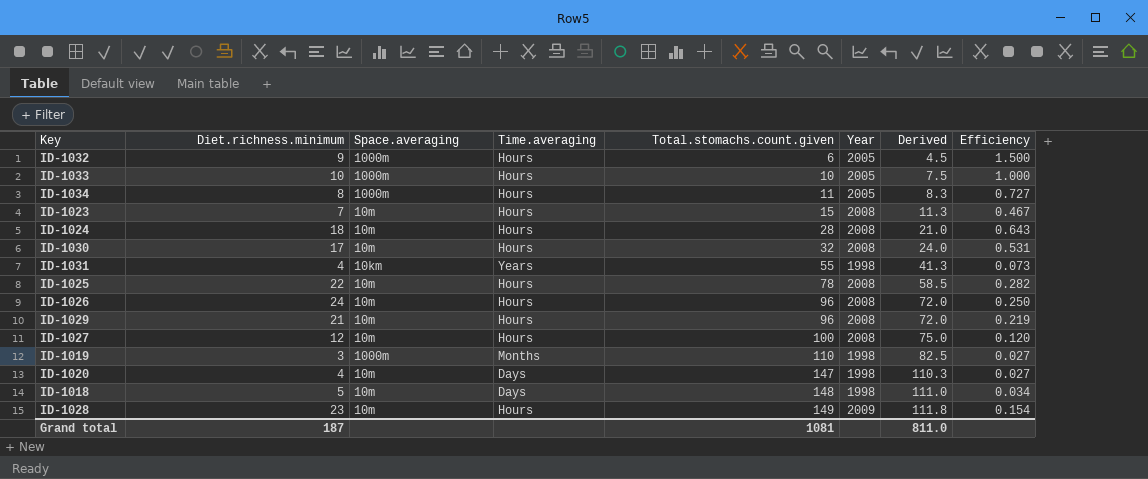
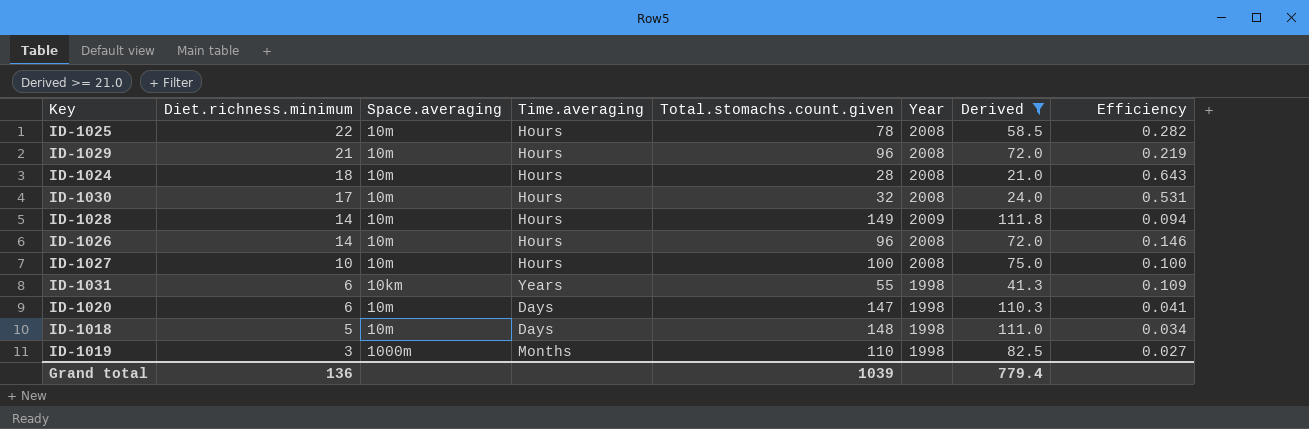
filter: none -> Derived >= 21.0
row order: Total.stomachs.count.given ascending -> Diet.richness.minimum descending
ID-1028 | Diet.richness.minimum: 23 -> 14
ID-1028 | Efficiency: 0.154 -> 0.094
ID-1026 | Diet.richness.minimum: 24 -> 14
ID-1026 | Efficiency: 0.250 -> 0.146
ID-1027 | Diet.richness.minimum: 12 -> 10
ID-1027 | Efficiency: 0.120 -> 0.100
ID-1031 | Diet.richness.minimum: 4 -> 6
ID-1031 | Efficiency: 0.073 -> 0.109
ID-1020 | Diet.richness.minimum: 4 -> 6
ID-1020 | Efficiency: 0.027 -> 0.041
Grand total | Diet.richness.minimum: 187 -> 136
Grand total | Total.stomachs.count.given: 1081 -> 1039
Grand total | Derived: 811.0 -> 779.4

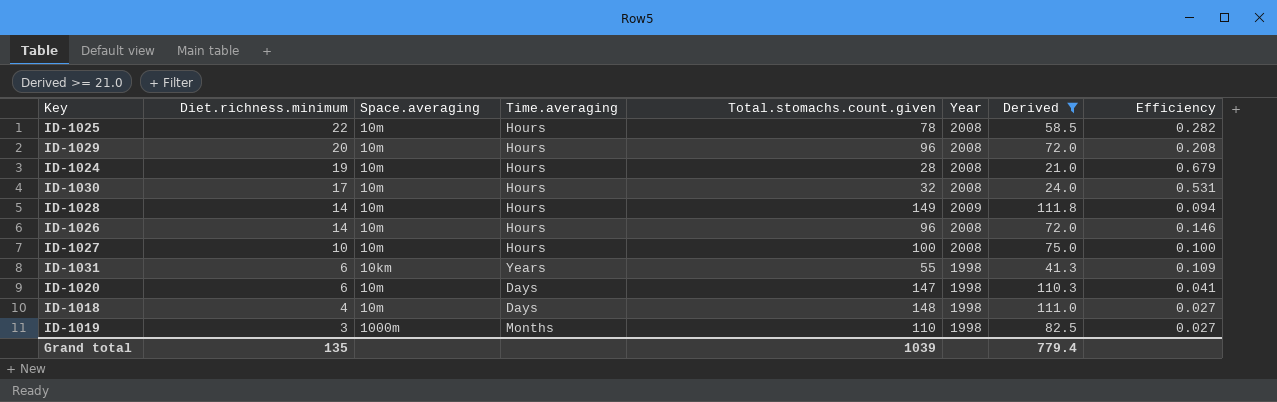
ID-1029 | Diet.richness.minimum: 21 -> 20
ID-1029 | Efficiency: 0.219 -> 0.208
ID-1024 | Diet.richness.minimum: 18 -> 19
ID-1024 | Efficiency: 0.643 -> 0.679
ID-1018 | Diet.richness.minimum: 5 -> 4
ID-1018 | Efficiency: 0.034 -> 0.027
Grand total | Diet.richness.minimum: 136 -> 135

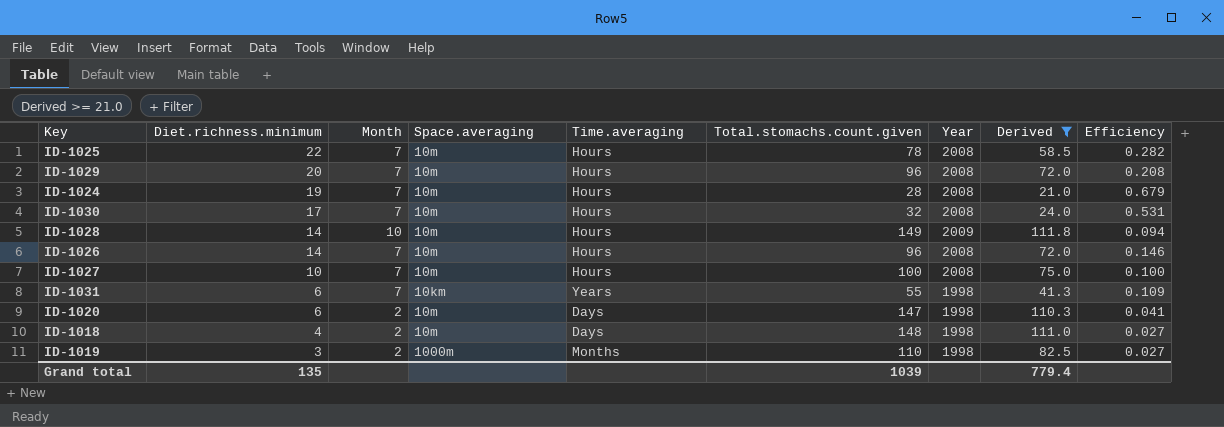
column Month | position: none -> 3

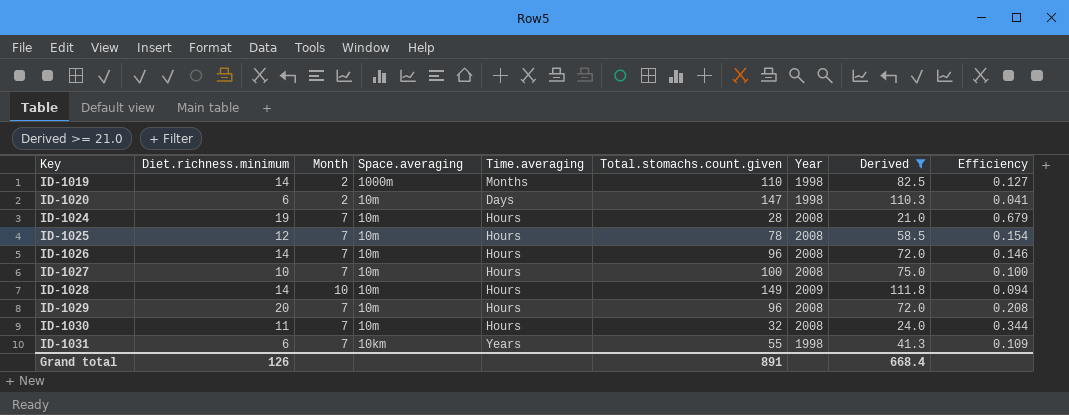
row order: Diet.richness.minimum descending -> Key ascending
row ID-1018: 4 | 2 | 10m | Days | 148 | 1998 | 111.0 | 0.027 -> none
ID-1019 | Diet.richness.minimum: 3 -> 14
ID-1019 | Efficiency: 0.027 -> 0.127
ID-1025 | Diet.richness.minimum: 22 -> 12
ID-1025 | Efficiency: 0.282 -> 0.154
ID-1030 | Diet.richness.minimum: 17 -> 11
ID-1030 | Efficiency: 0.531 -> 0.344
Grand total | Diet.richness.minimum: 135 -> 126
Grand total | Total.stomachs.count.given: 1039 -> 891
Grand total | Derived: 779.4 -> 668.4

